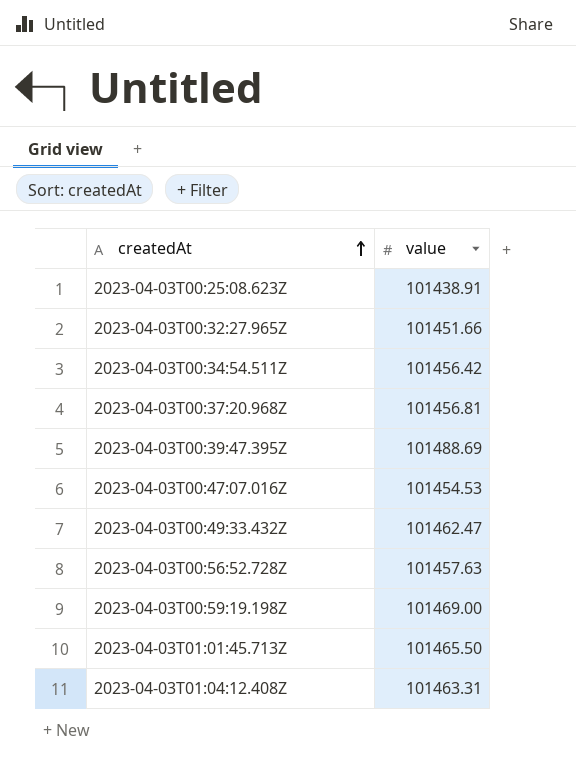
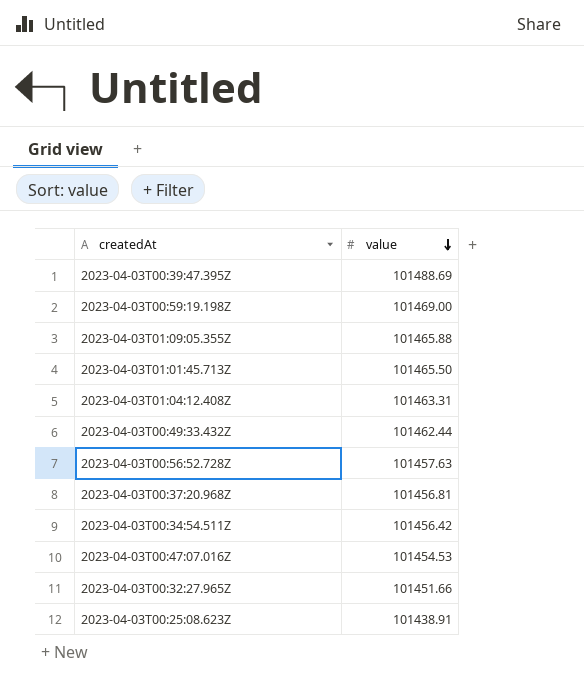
row order: createdAt ascending -> value descending
row 2023-04-03T01:09:05.355Z: none -> 101465.88
2023-04-03T00:49:33.432Z | value: 101462.47 -> 101462.44

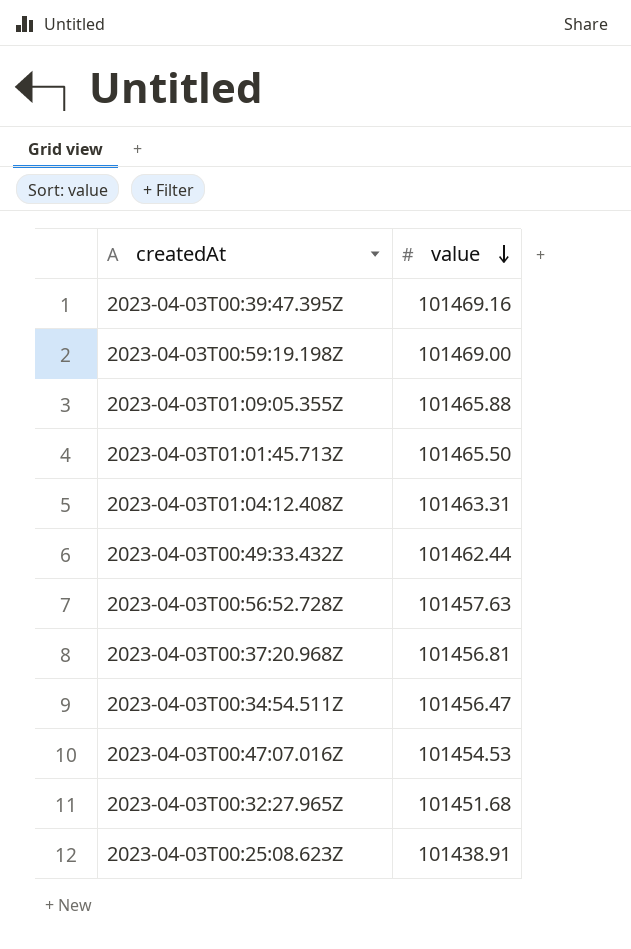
2023-04-03T00:39:47.395Z | value: 101488.69 -> 101469.16
2023-04-03T00:34:54.511Z | value: 101456.42 -> 101456.47
2023-04-03T00:32:27.965Z | value: 101451.66 -> 101451.68

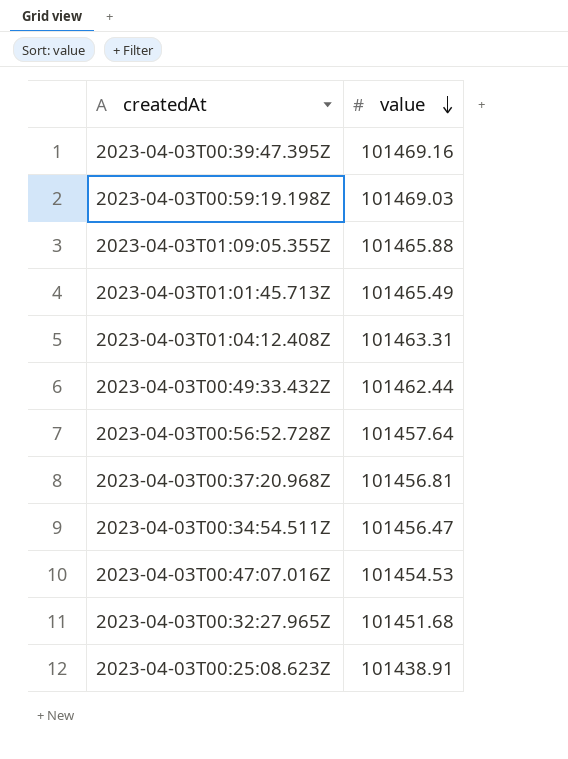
2023-04-03T00:59:19.198Z | value: 101469.00 -> 101469.03
2023-04-03T01:01:45.713Z | value: 101465.50 -> 101465.49
2023-04-03T00:56:52.728Z | value: 101457.63 -> 101457.64

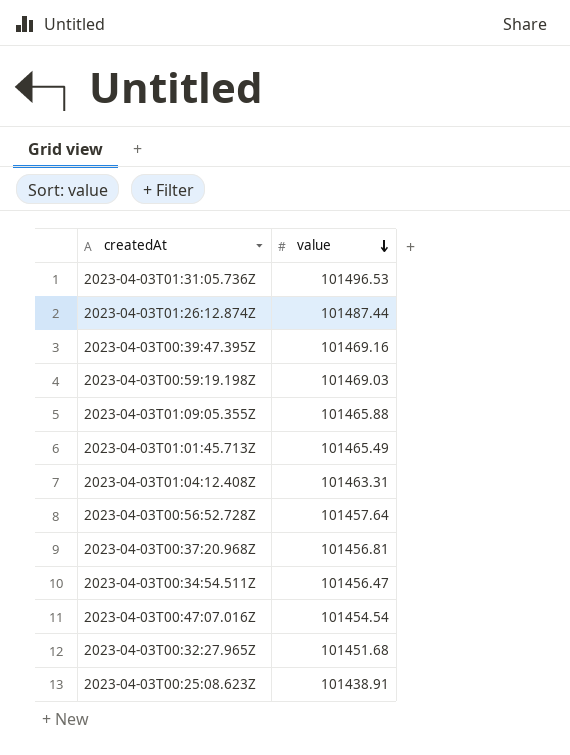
row 2023-04-03T00:49:33.432Z: 101462.44 -> none
row 2023-04-03T01:31:05.736Z: none -> 101496.53
row 2023-04-03T01:26:12.874Z: none -> 101487.44
2023-04-03T00:47:07.016Z | value: 101454.53 -> 101454.54

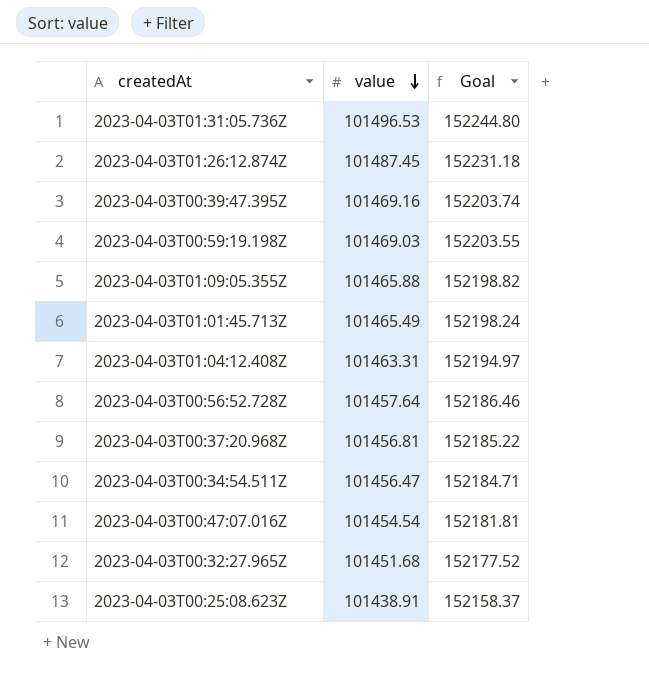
column Goal | formula: none -> [value] * 1.5
2023-04-03T01:26:12.874Z | value: 101487.44 -> 101487.45

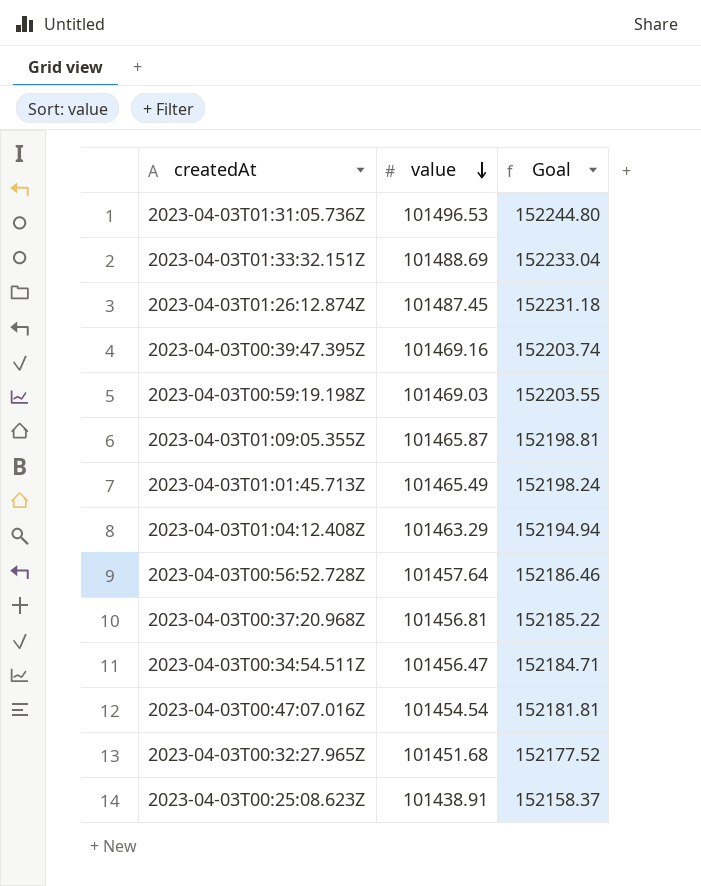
row 2023-04-03T01:33:32.151Z: none -> 101488.69 | 152233.04
2023-04-03T01:09:05.355Z | value: 101465.88 -> 101465.87
2023-04-03T01:09:05.355Z | Goal: 152198.82 -> 152198.81
2023-04-03T01:04:12.408Z | value: 101463.31 -> 101463.29
2023-04-03T01:04:12.408Z | Goal: 152194.97 -> 152194.94

